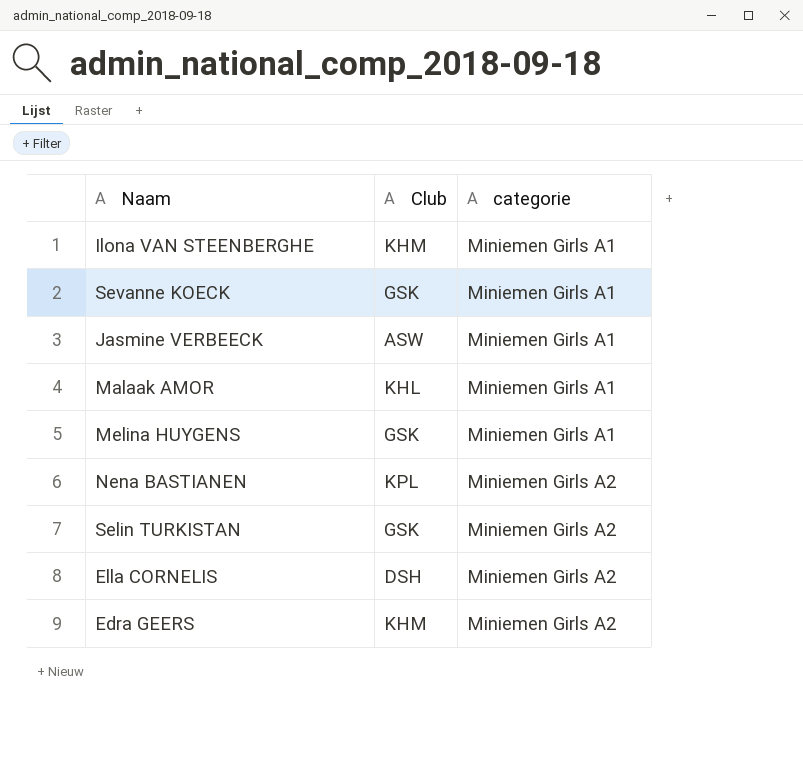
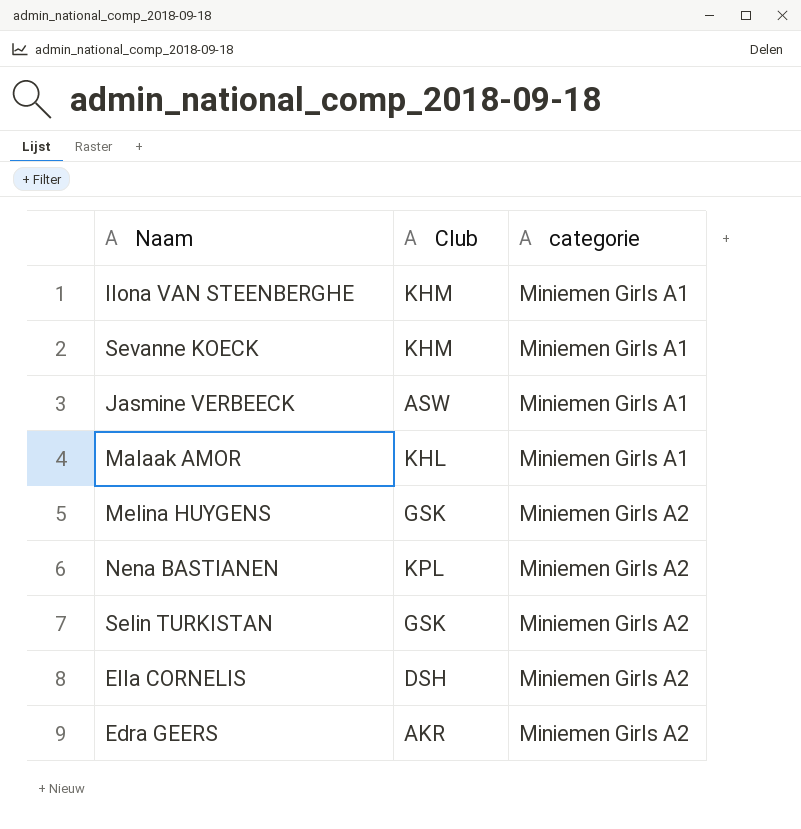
Sevanne KOECK | Club: GSK -> KHM
Melina HUYGENS | categorie: Miniemen Girls A1 -> Miniemen Girls A2
Edra GEERS | Club: KHM -> AKR

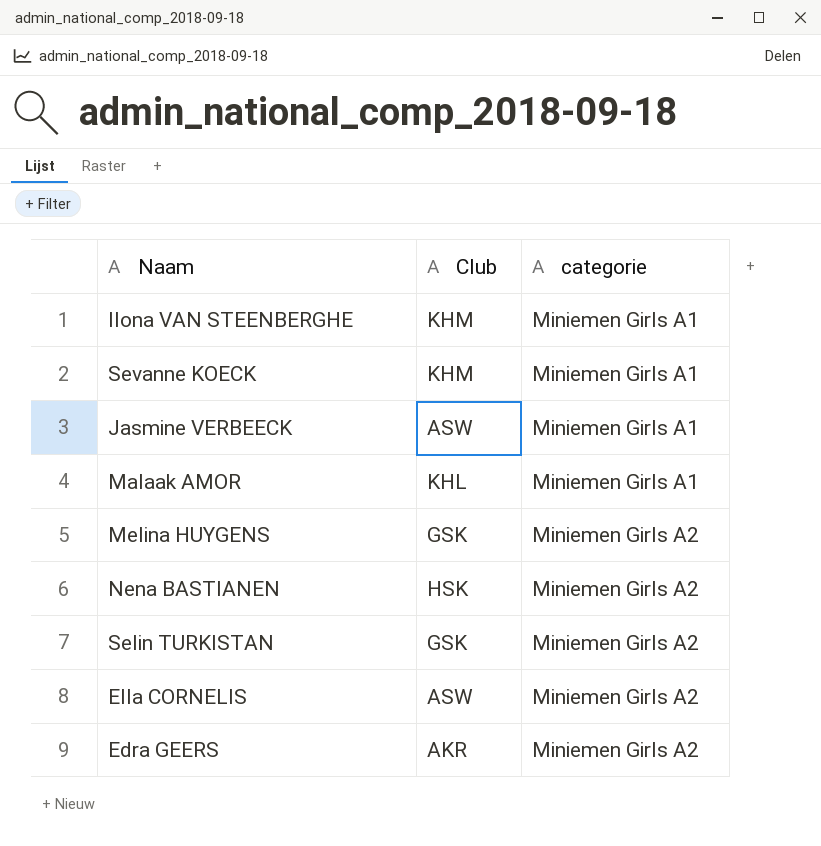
Nena BASTIANEN | Club: KPL -> HSK
Ella CORNELIS | Club: DSH -> ASW

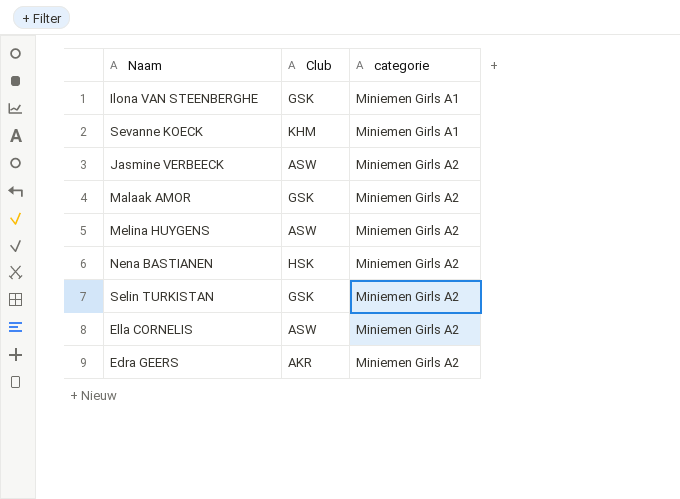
Ilona VAN STEENBERGHE | Club: KHM -> GSK
Jasmine VERBEECK | categorie: Miniemen Girls A1 -> Miniemen Girls A2
Malaak AMOR | Club: KHL -> GSK
Malaak AMOR | categorie: Miniemen Girls A1 -> Miniemen Girls A2
Melina HUYGENS | Club: GSK -> ASW

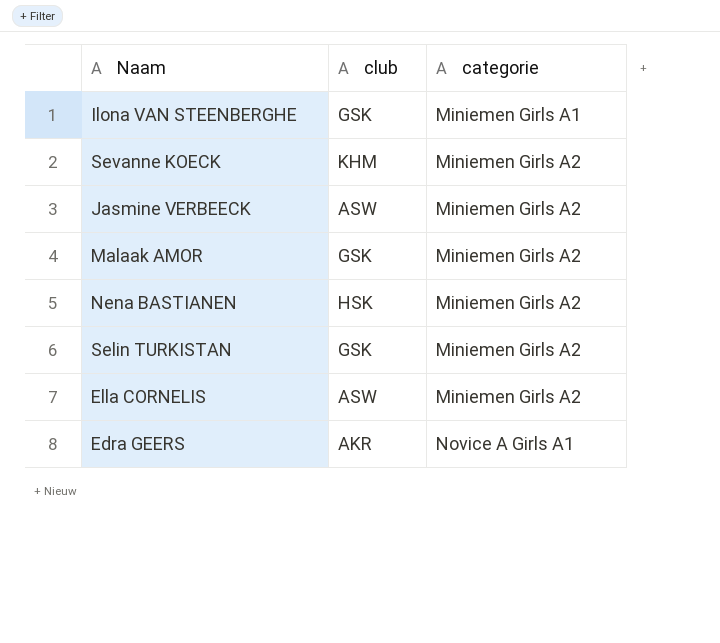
column name: Club -> club
row Melina HUYGENS: ASW | Miniemen Girls A2 -> none
Sevanne KOECK | categorie: Miniemen Girls A1 -> Miniemen Girls A2
Edra GEERS | categorie: Miniemen Girls A2 -> Novice A Girls A1

